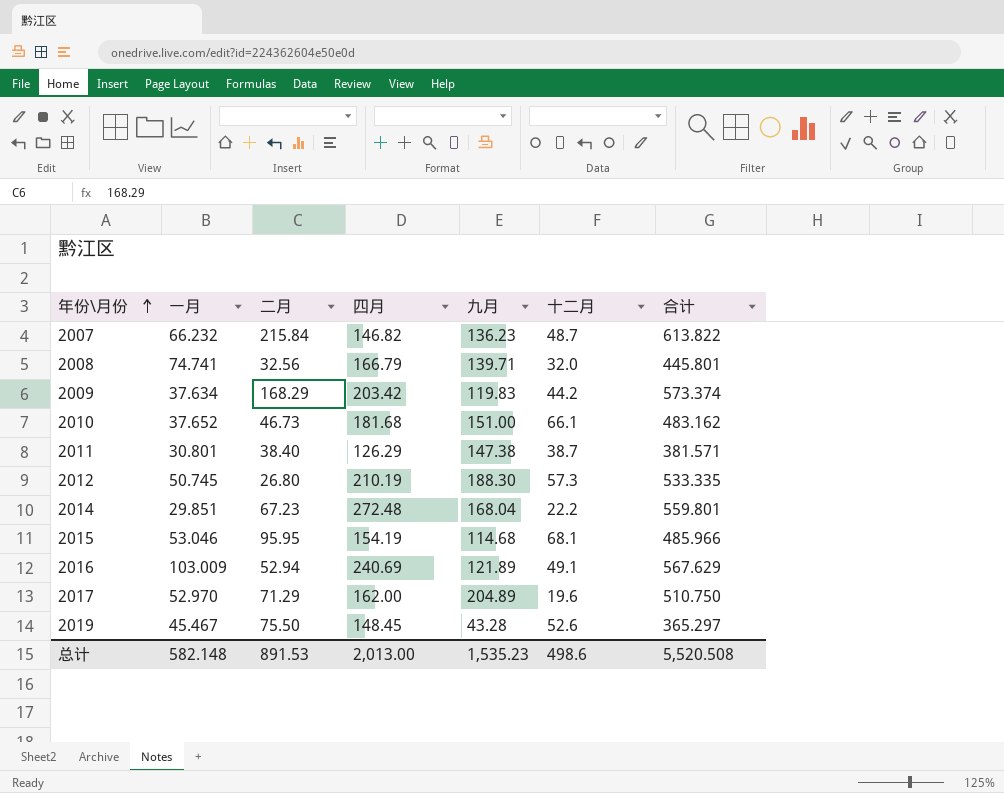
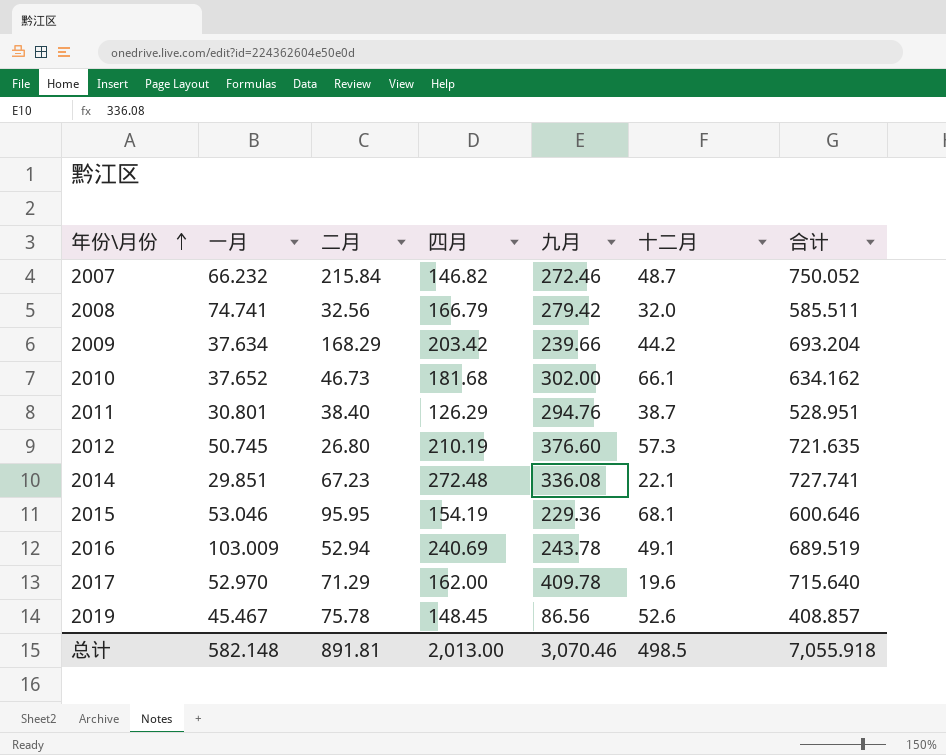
2007 | 九月: 136.23 -> 272.46
2007 | 合计: 613.822 -> 750.052
2008 | 九月: 139.71 -> 279.42
2008 | 合计: 445.801 -> 585.511
2009 | 九月: 119.83 -> 239.66
2009 | 合计: 573.374 -> 693.204
2010 | 九月: 151.00 -> 302.00
2010 | 合计: 483.162 -> 634.162
2011 | 九月: 147.38 -> 294.76
2011 | 合计: 381.571 -> 528.951
2012 | 九月: 188.30 -> 376.60
2012 | 合计: 533.335 -> 721.635
2014 | 九月: 168.04 -> 336.08
2014 | 十二月: 22.2 -> 22.1
2014 | 合计: 559.801 -> 727.741
2015 | 九月: 114.68 -> 229.36
2015 | 合计: 485.966 -> 600.646
2016 | 九月: 121.89 -> 243.78
2016 | 合计: 567.629 -> 689.519
2017 | 九月: 204.89 -> 409.78
2017 | 合计: 510.750 -> 715.640
2019 | 二月: 75.50 -> 75.78
2019 | 九月: 43.28 -> 86.56
2019 | 合计: 365.297 -> 408.857
总计 | 二月: 891.53 -> 891.81
总计 | 九月: 1,535.23 -> 3,070.46
总计 | 十二月: 498.6 -> 498.5
总计 | 合计: 5,520.508 -> 7,055.918

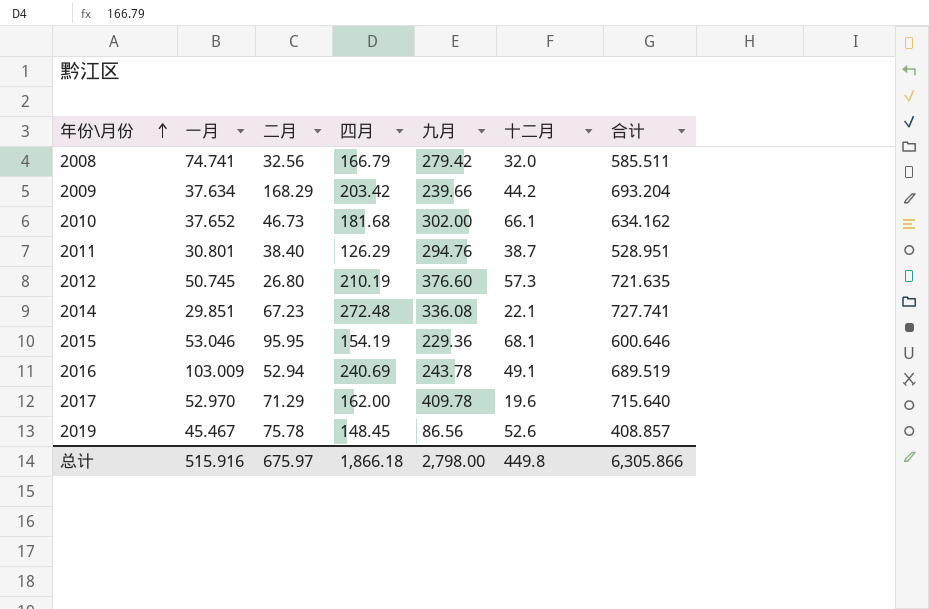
row 2007: 66.232 | 215.84 | 146.82 | 272.46 | 48.7 | 750.052 -> none
总计 | 一月: 582.148 -> 515.916
总计 | 二月: 891.81 -> 675.97
总计 | 四月: 2,013.00 -> 1,866.18
总计 | 九月: 3,070.46 -> 2,798.00
总计 | 十二月: 498.5 -> 449.8
总计 | 合计: 7,055.918 -> 6,305.866

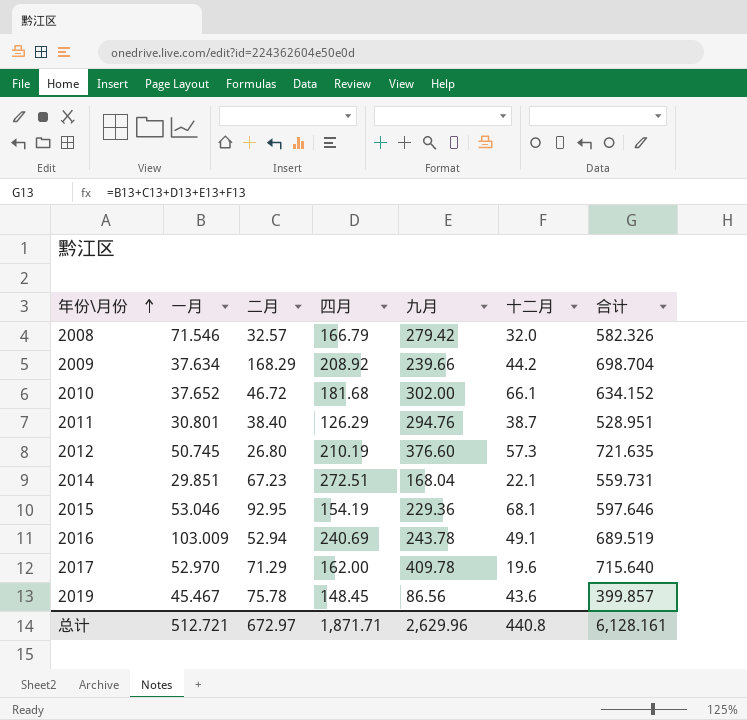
2008 | 一月: 74.741 -> 71.546
2008 | 二月: 32.56 -> 32.57
2008 | 合计: 585.511 -> 582.326
2009 | 四月: 203.42 -> 208.92
2009 | 合计: 693.204 -> 698.704
2010 | 二月: 46.73 -> 46.72
2010 | 合计: 634.162 -> 634.152
2014 | 四月: 272.48 -> 272.51
2014 | 九月: 336.08 -> 168.04
2014 | 合计: 727.741 -> 559.731
2015 | 二月: 95.95 -> 92.95
2015 | 合计: 600.646 -> 597.646
2019 | 十二月: 52.6 -> 43.6
2019 | 合计: 408.857 -> 399.857
总计 | 一月: 515.916 -> 512.721
总计 | 二月: 675.97 -> 672.97
总计 | 四月: 1,866.18 -> 1,871.71
总计 | 九月: 2,798.00 -> 2,629.96
总计 | 十二月: 449.8 -> 440.8
总计 | 合计: 6,305.866 -> 6,128.161

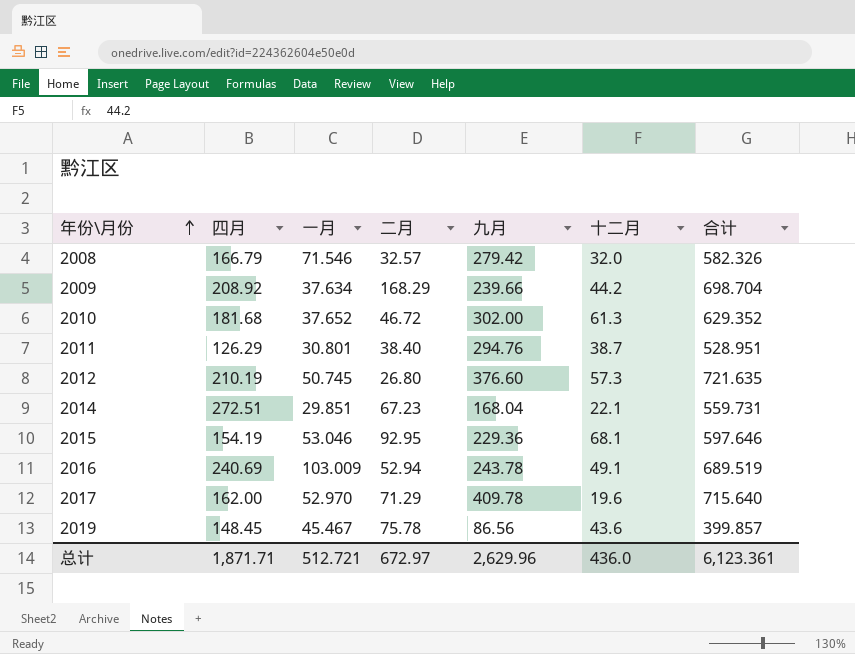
column 四月 | position: 4 -> 2
2010 | 十二月: 66.1 -> 61.3
2010 | 合计: 634.152 -> 629.352
总计 | 十二月: 440.8 -> 436.0
总计 | 合计: 6,128.161 -> 6,123.361

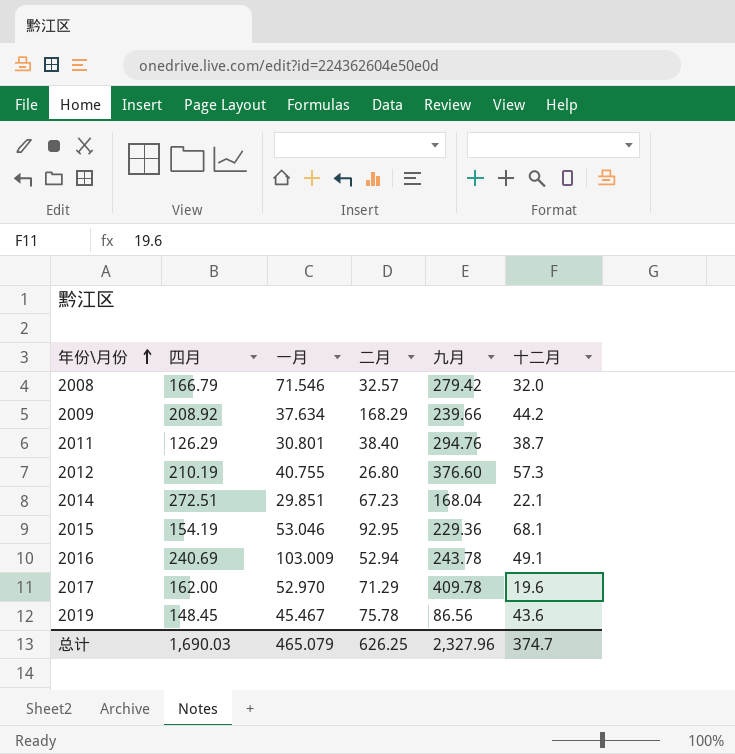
column 合计 | formula: [四月] + [一月] + [二月] + [九月] + [十二月] -> none
row 2010: 181.68 | 37.652 | 46.72 | 302.00 | 61.3 | 629.352 -> none
2012 | 一月: 50.745 -> 40.755
总计 | 四月: 1,871.71 -> 1,690.03
总计 | 一月: 512.721 -> 465.079
总计 | 二月: 672.97 -> 626.25
总计 | 九月: 2,629.96 -> 2,327.96
总计 | 十二月: 436.0 -> 374.7

